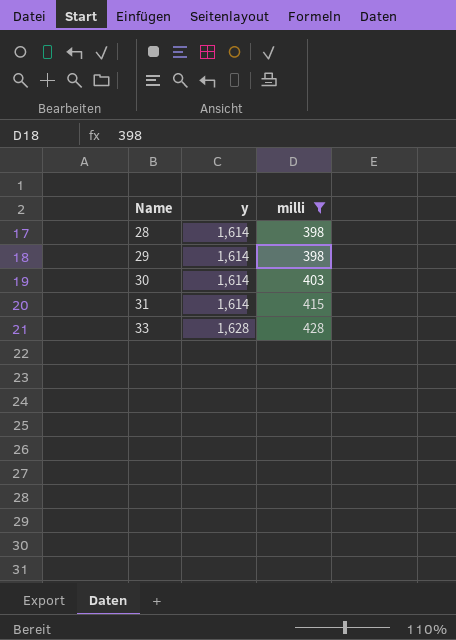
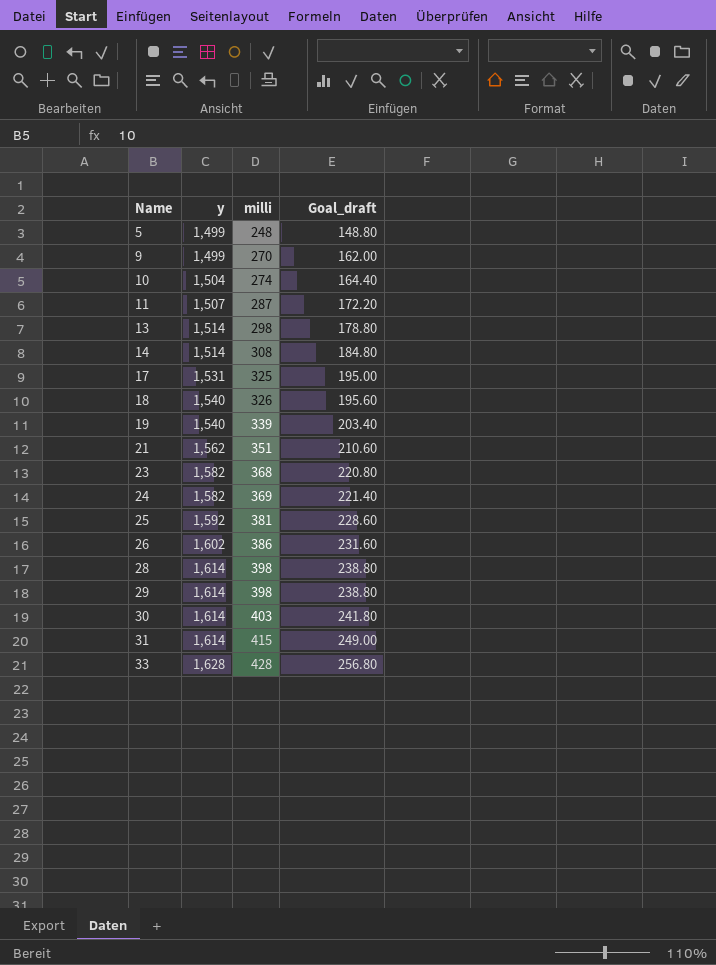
filter: milli >= 398 -> none
column Goal_draft | formula: none -> [milli] * 0.6

